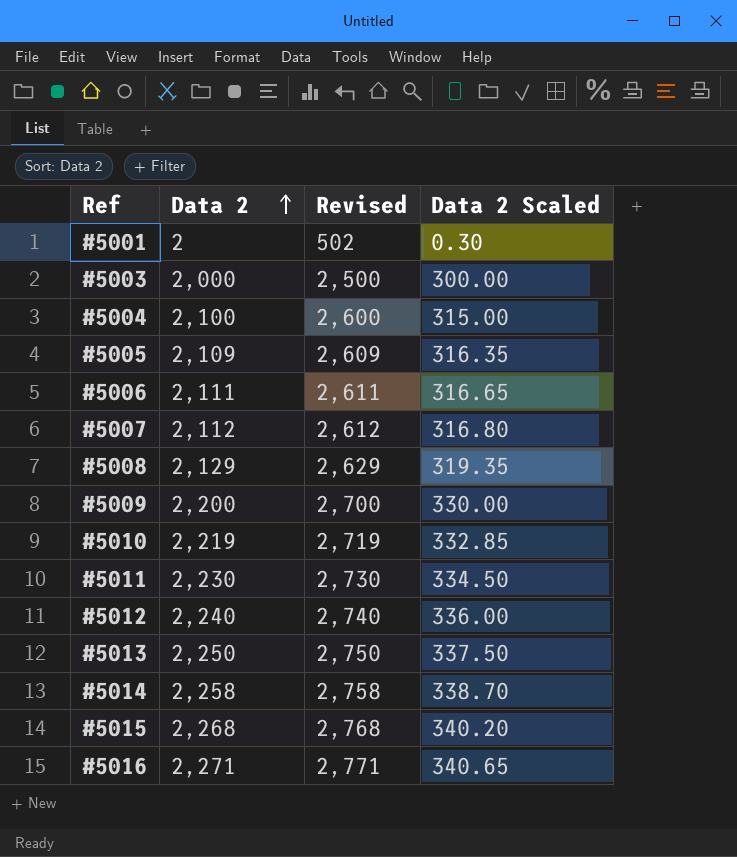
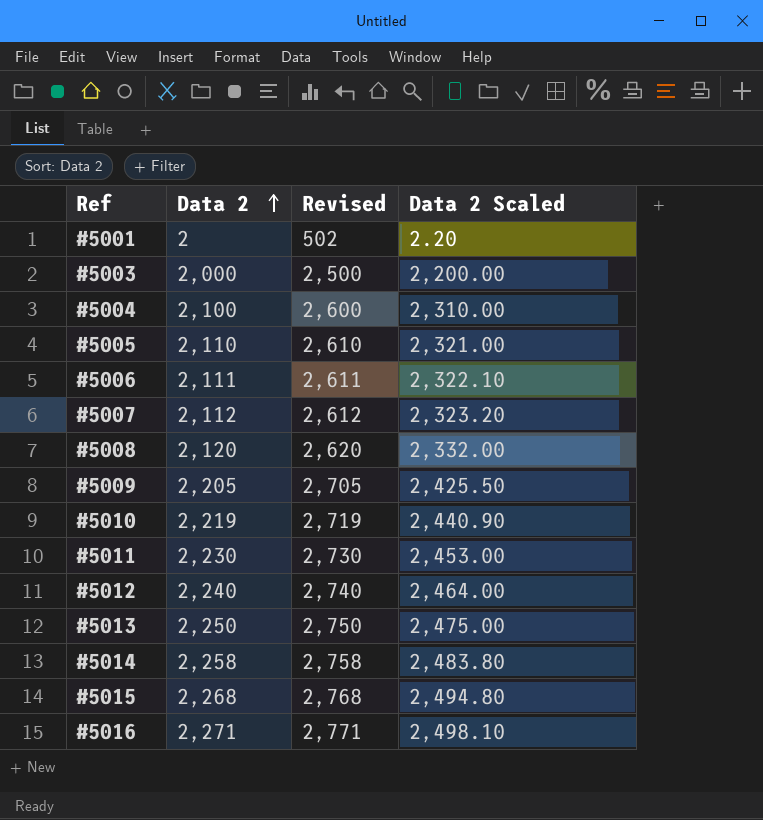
column Data 2 Scaled | formula: [Data 2] * 0.15 -> [Data 2] * 1.1
#5005 | Data 2: 2,109 -> 2,110
#5005 | Revised: 2,609 -> 2,610
#5008 | Data 2: 2,129 -> 2,120
#5008 | Revised: 2,629 -> 2,620
#5009 | Data 2: 2,200 -> 2,205
#5009 | Revised: 2,700 -> 2,705

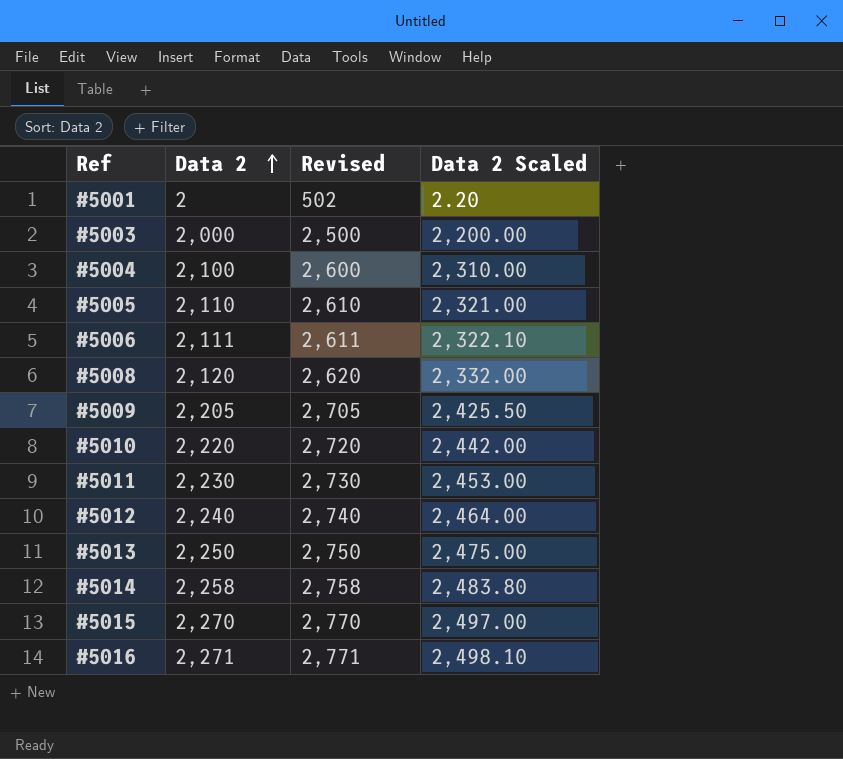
row #5007: 2,112 | 2,612 | 2,323.20 -> none
#5010 | Data 2: 2,219 -> 2,220
#5010 | Revised: 2,719 -> 2,720
#5010 | Data 2 Scaled: 2,440.90 -> 2,442.00
#5015 | Data 2: 2,268 -> 2,270
#5015 | Revised: 2,768 -> 2,770
#5015 | Data 2 Scaled: 2,494.80 -> 2,497.00

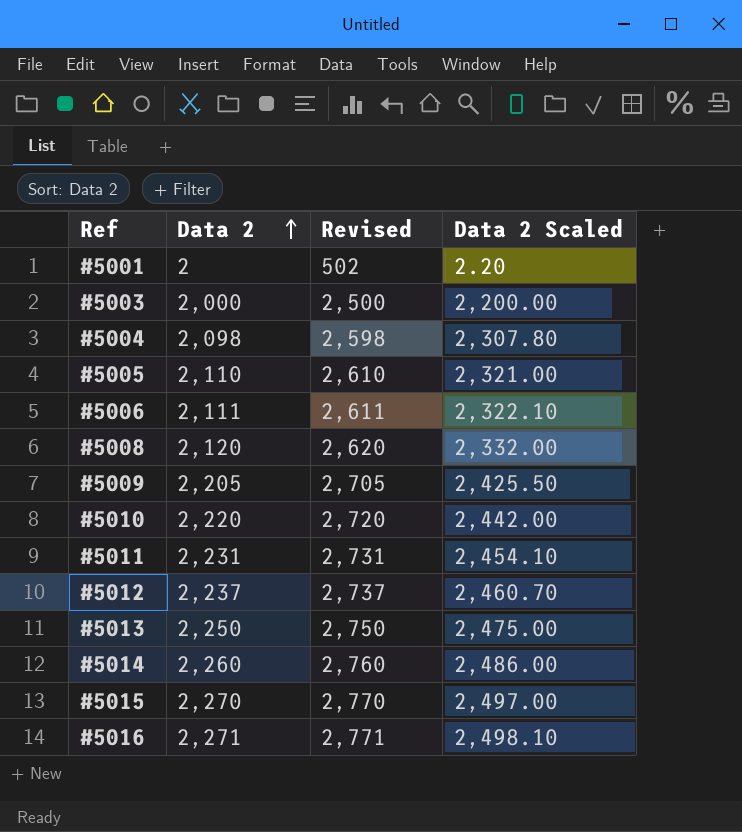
#5004 | Data 2: 2,100 -> 2,098
#5004 | Revised: 2,600 -> 2,598
#5004 | Data 2 Scaled: 2,310.00 -> 2,307.80
#5011 | Data 2: 2,230 -> 2,231
#5011 | Revised: 2,730 -> 2,731
#5011 | Data 2 Scaled: 2,453.00 -> 2,454.10
#5012 | Data 2: 2,240 -> 2,237
#5012 | Revised: 2,740 -> 2,737
#5012 | Data 2 Scaled: 2,464.00 -> 2,460.70
#5014 | Data 2: 2,258 -> 2,260
#5014 | Revised: 2,758 -> 2,760
#5014 | Data 2 Scaled: 2,483.80 -> 2,486.00

